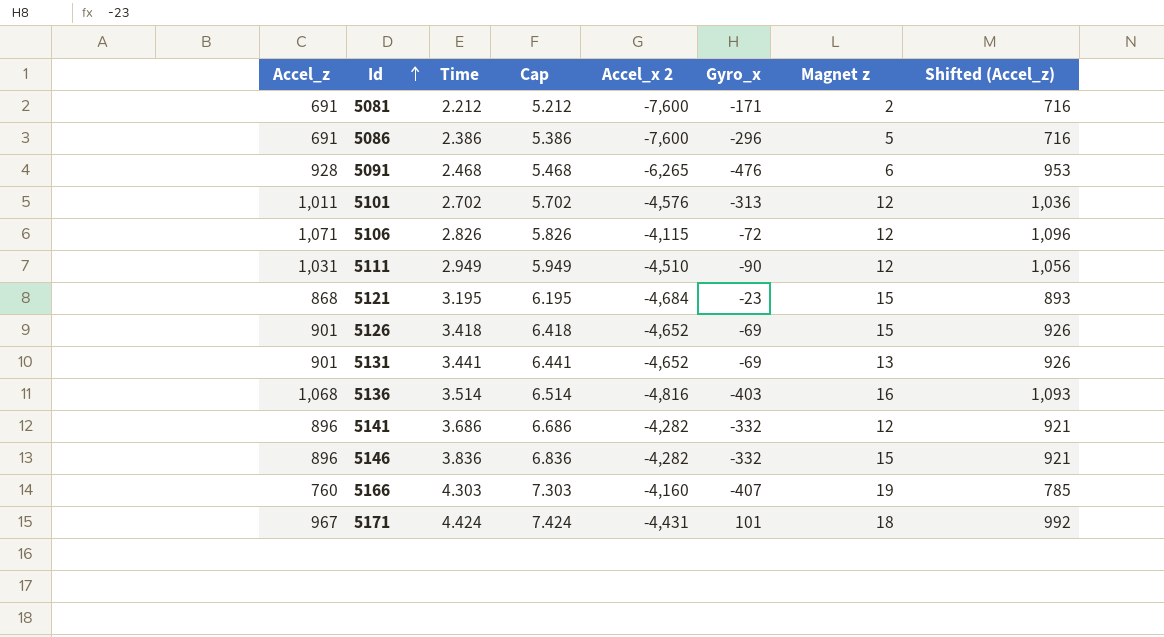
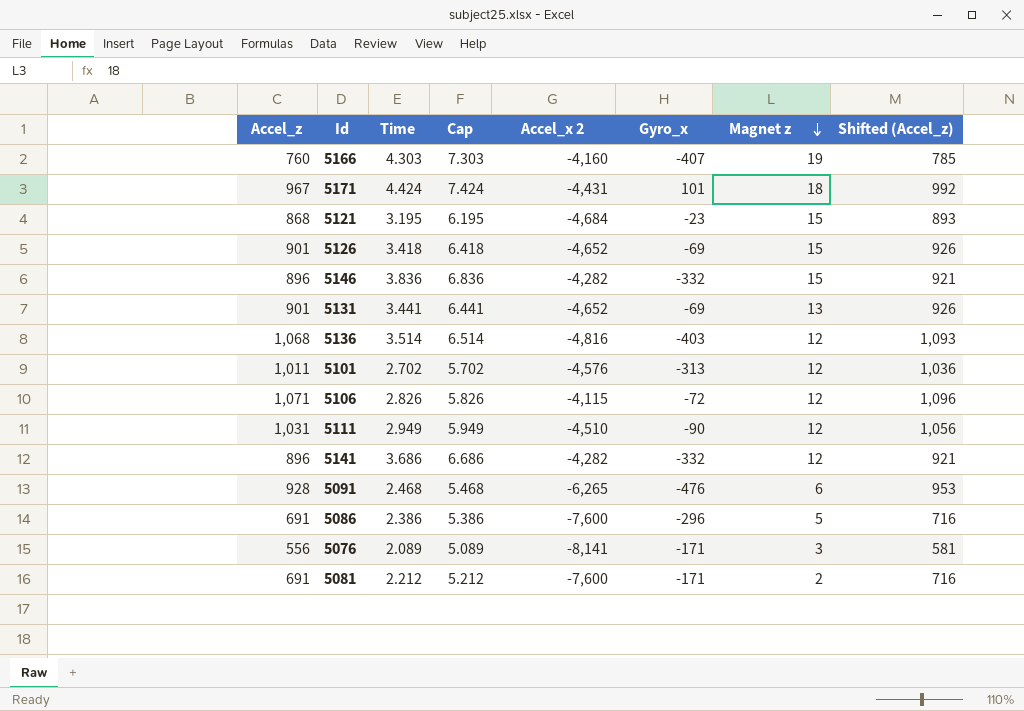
row order: Id ascending -> Magnet z descending
5136 | Magnet z: 16 -> 12
row 5076: none -> 556 | 2.089 | 5.089 | -8,141 | -171 | 3 | 581

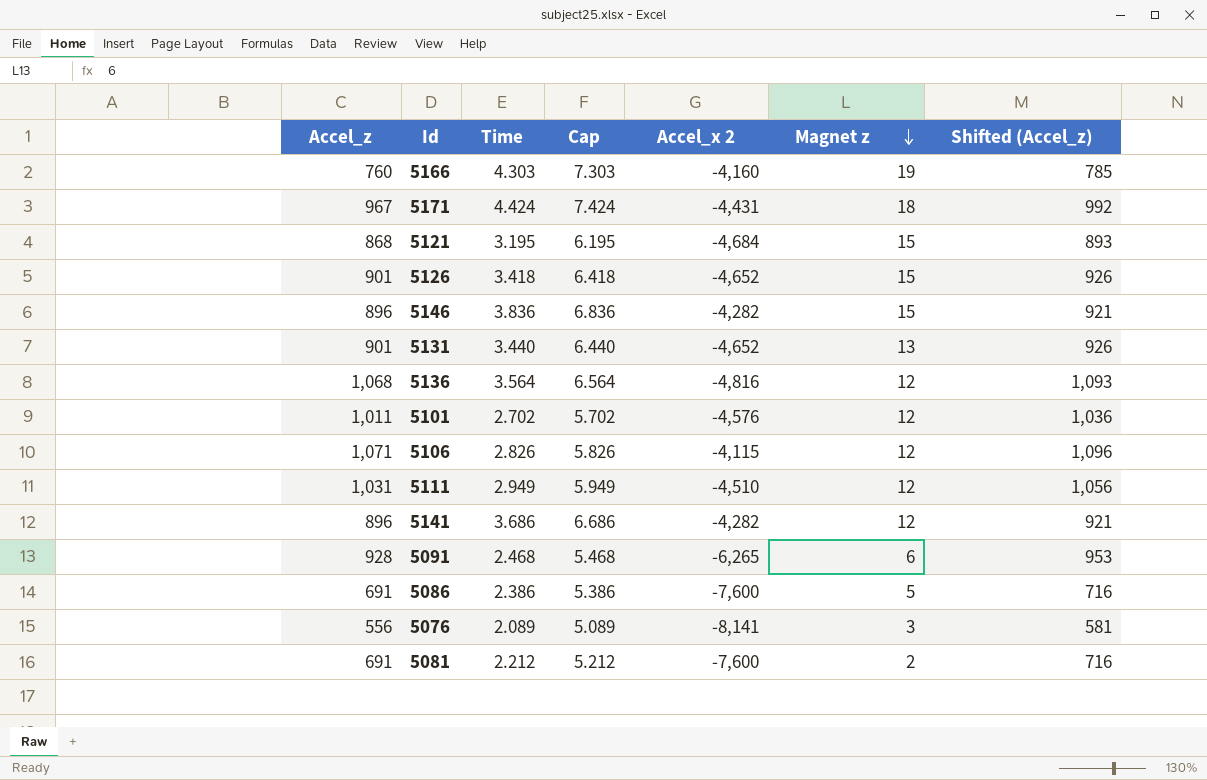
column Gyro_x | position: 6 -> none
5131 | Time: 3.441 -> 3.440
5131 | Cap: 6.441 -> 6.440
5136 | Time: 3.514 -> 3.564
5136 | Cap: 6.514 -> 6.564

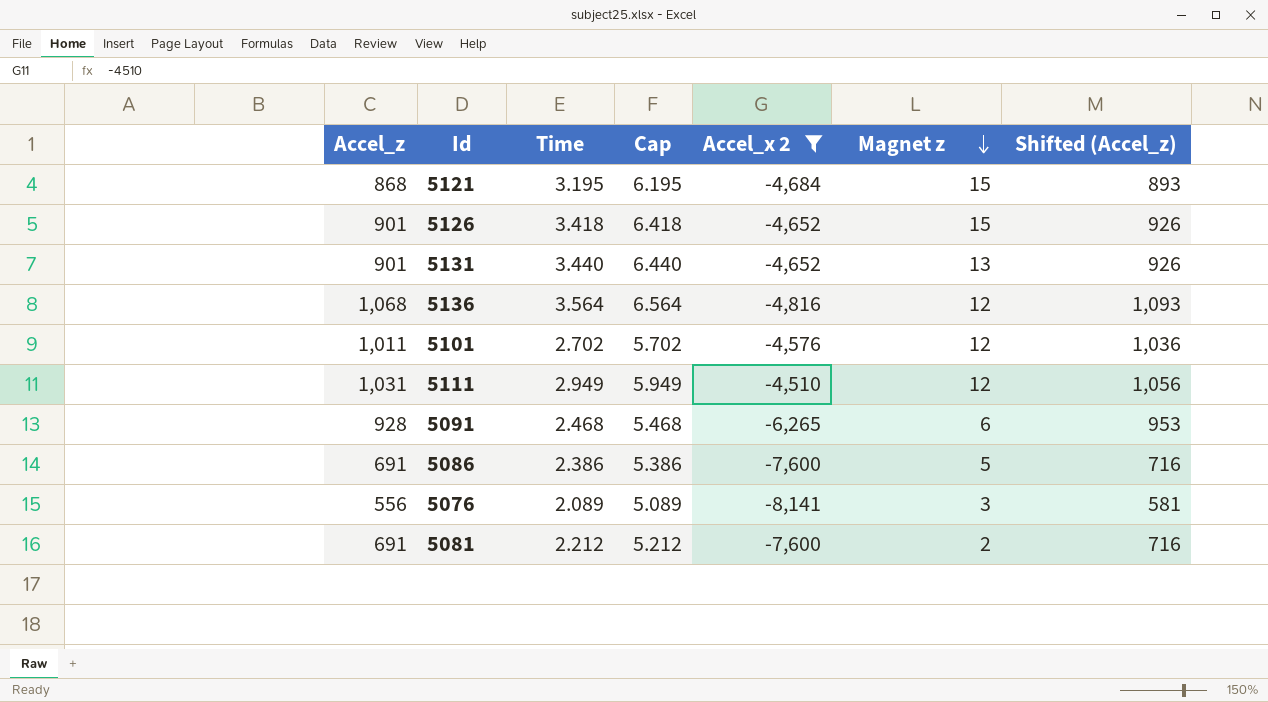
filter: none -> Accel_x 2 <= -4,510

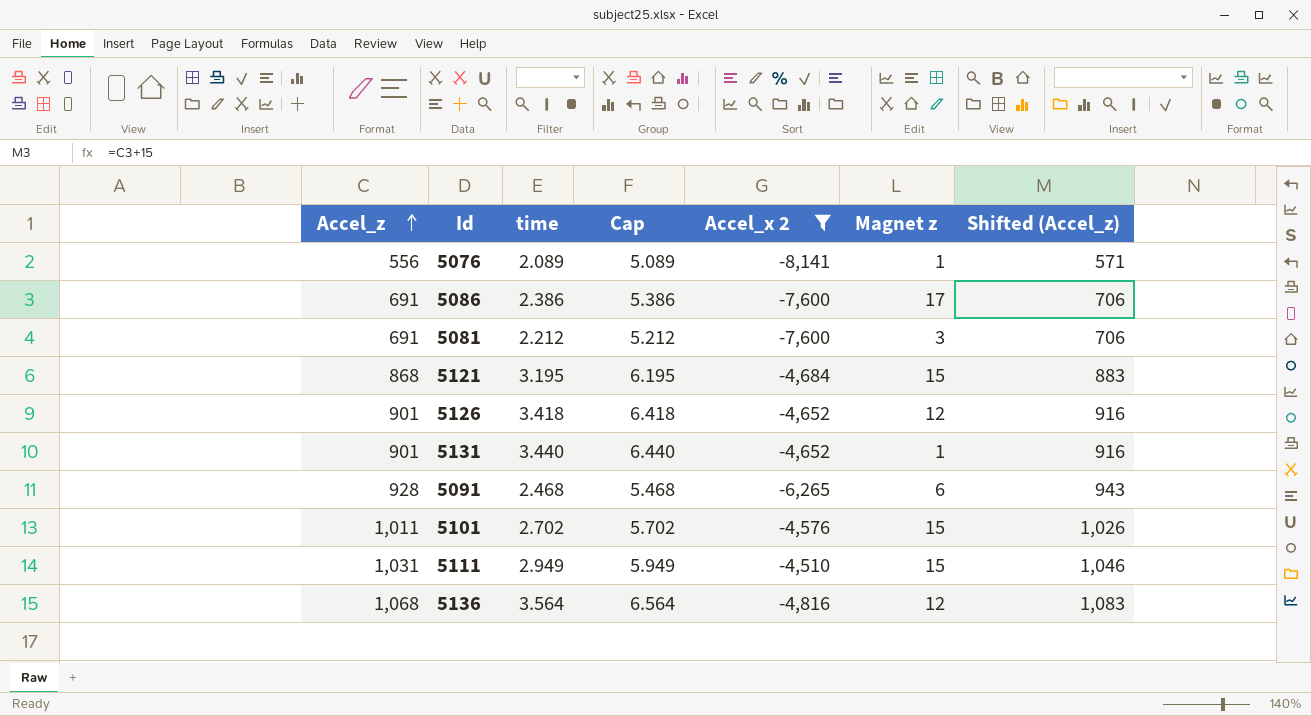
row order: Magnet z descending -> Accel_z ascending
column name: Time -> time
column Shifted (Accel_z) | formula: [Accel_z] + 25 -> [Accel_z] + 15
5076 | Magnet z: 3 -> 1
5086 | Magnet z: 5 -> 17
5081 | Magnet z: 2 -> 3
5126 | Magnet z: 15 -> 12
5131 | Magnet z: 13 -> 1
5101 | Magnet z: 12 -> 15
5111 | Magnet z: 12 -> 15

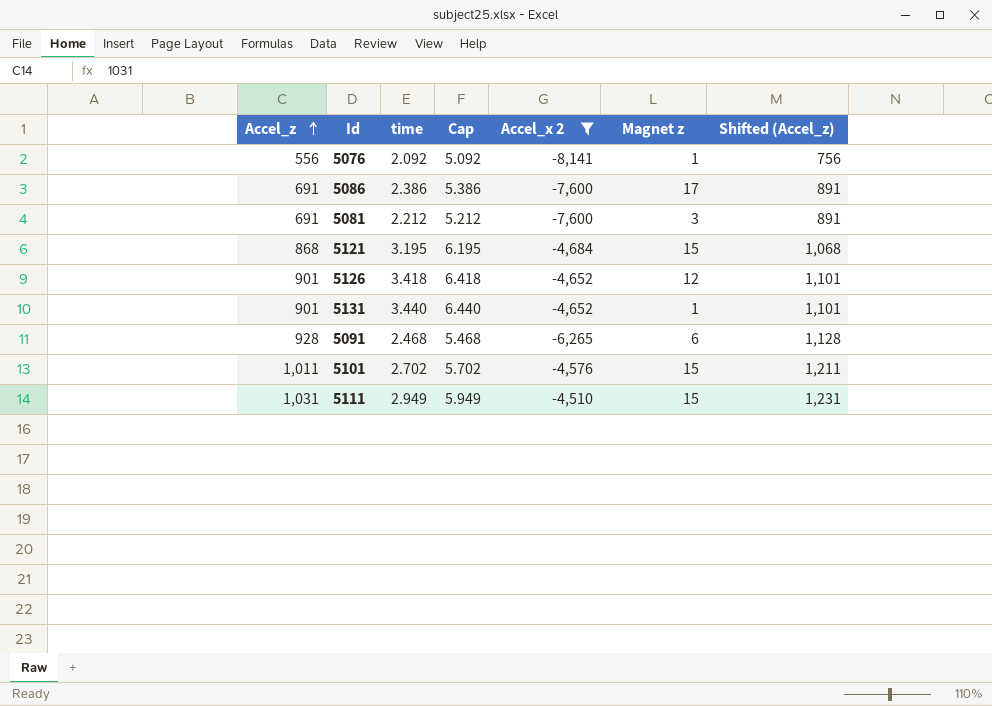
column Shifted (Accel_z) | formula: [Accel_z] + 15 -> [Accel_z] + 200
row 5136: 1,068 | 3.564 | 6.564 | -4,816 | 12 | 1,083 -> none
5076 | time: 2.089 -> 2.092
5076 | Cap: 5.089 -> 5.092

